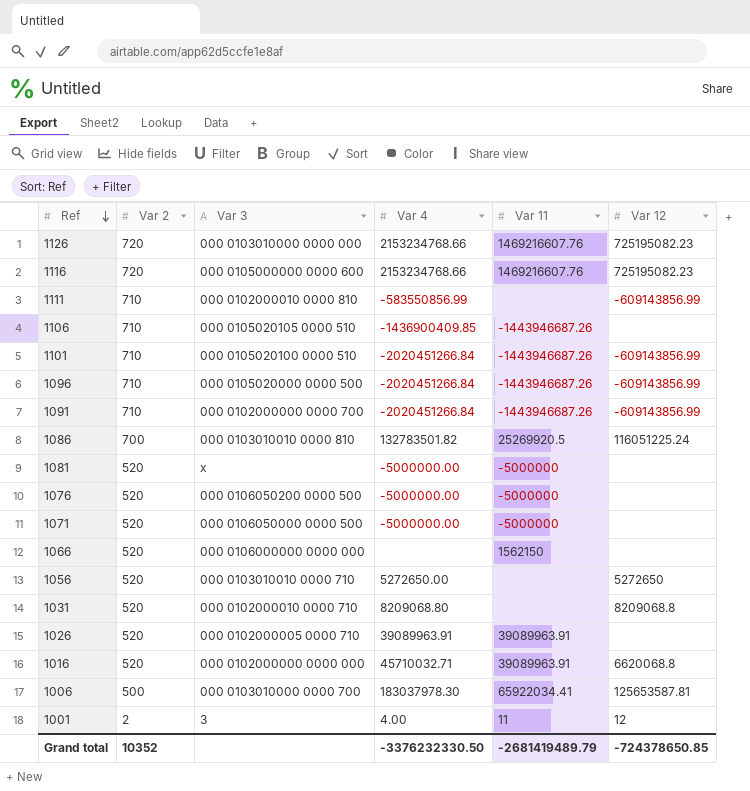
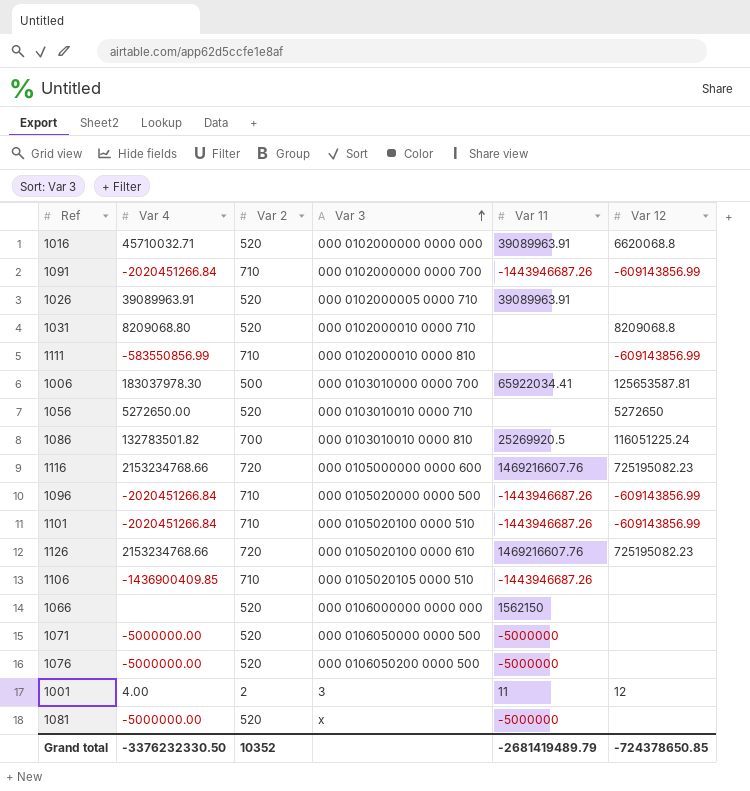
row order: Ref descending -> Var 3 ascending
column Var 4 | position: 4 -> 2
1126 | Var 3: 000 0103010000 0000 000 -> 000 0105020100 0000 610

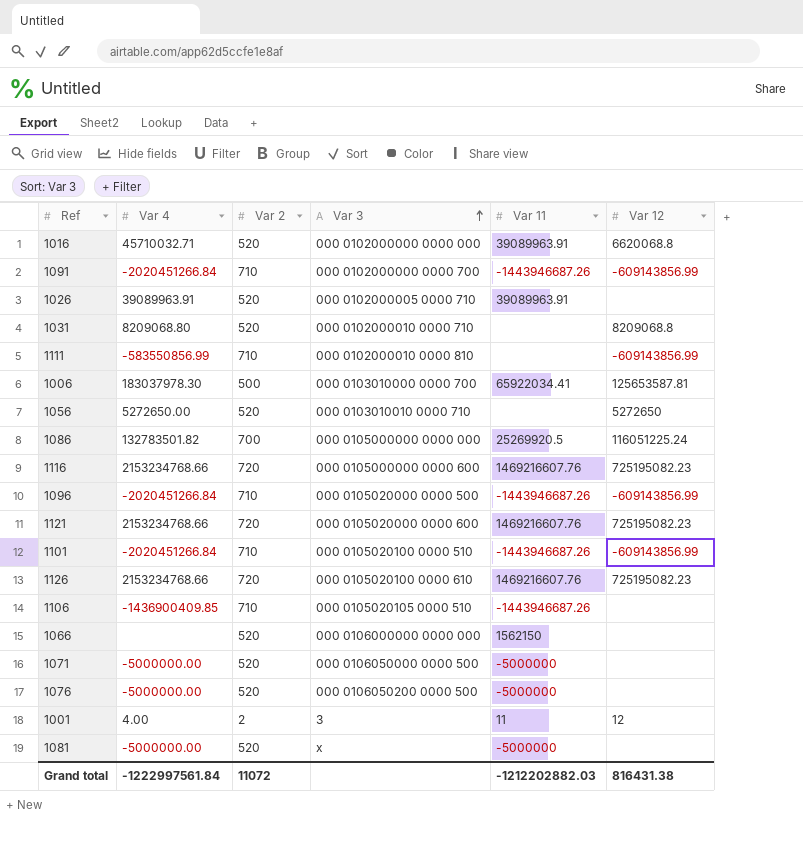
1086 | Var 3: 000 0103010010 0000 810 -> 000 0105000000 0000 000
row 1121: none -> 2153234768.66 | 720 | 000 0105020000 0000 600 | 1469216607.76 | 725195082.23
Grand total | Var 4: -3376232330.50 -> -1222997561.84
Grand total | Var 2: 10352 -> 11072
Grand total | Var 11: -2681419489.79 -> -1212202882.03
Grand total | Var 12: -724378650.85 -> 816431.38

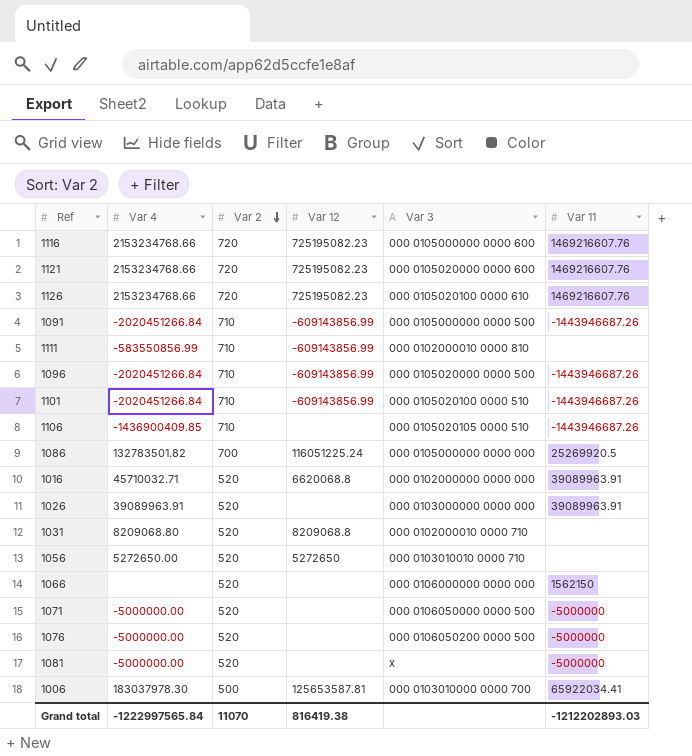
row order: Var 3 ascending -> Var 2 descending
column Var 12 | position: 6 -> 4
row 1001: 4.00 | 2 | 3 | 11 | 12 -> none
1091 | Var 3: 000 0102000000 0000 700 -> 000 0105000000 0000 500
1026 | Var 3: 000 0102000005 0000 710 -> 000 0103000000 0000 000
Grand total | Var 4: -1222997561.84 -> -1222997565.84
Grand total | Var 2: 11072 -> 11070
Grand total | Var 12: 816431.38 -> 816419.38
Grand total | Var 11: -1212202882.03 -> -1212202893.03

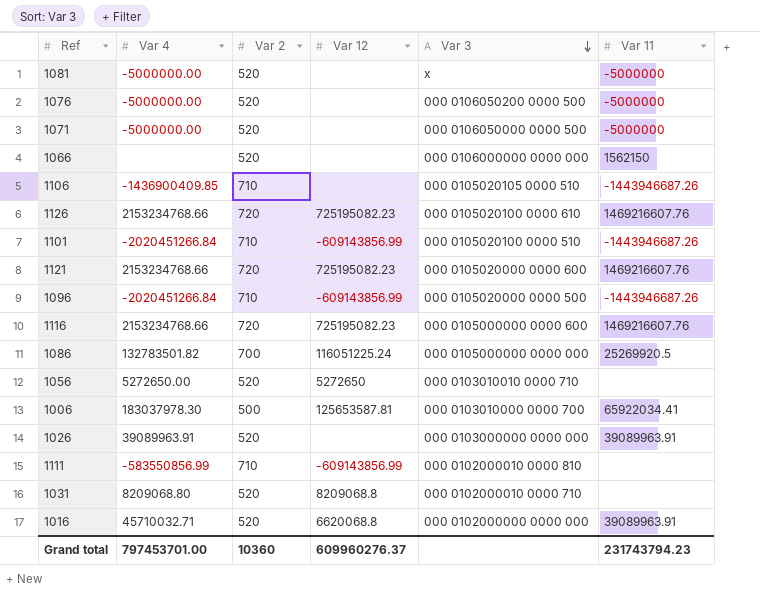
row order: Var 2 descending -> Var 3 descending
row 1091: -2020451266.84 | 710 | -609143856.99 | 000 0105000000 0000 500 | -1443946687.26 -> none
Grand total | Var 4: -1222997565.84 -> 797453701.00
Grand total | Var 2: 11070 -> 10360
Grand total | Var 12: 816419.38 -> 609960276.37
Grand total | Var 11: -1212202893.03 -> 231743794.23

